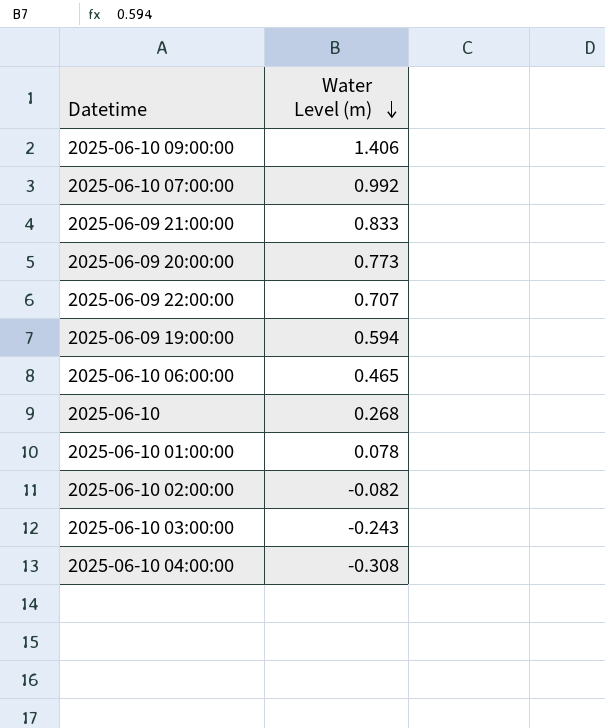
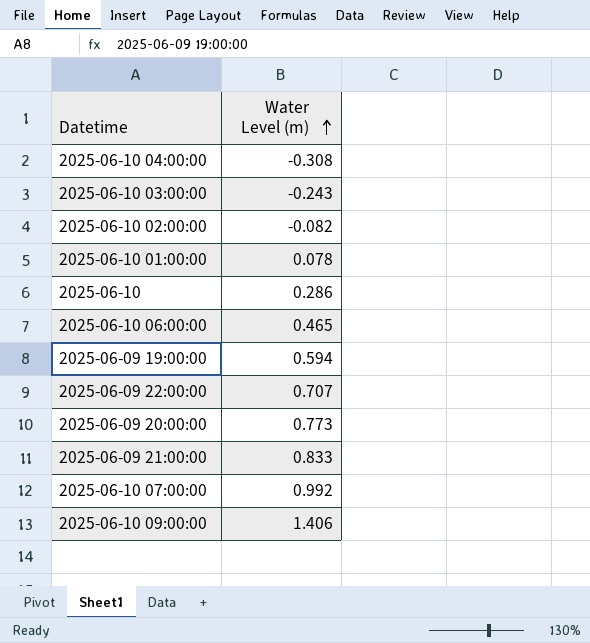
row order: Water Level (m) descending -> Water Level (m) ascending
2025-06-10 | Water Level (m): 0.268 -> 0.286

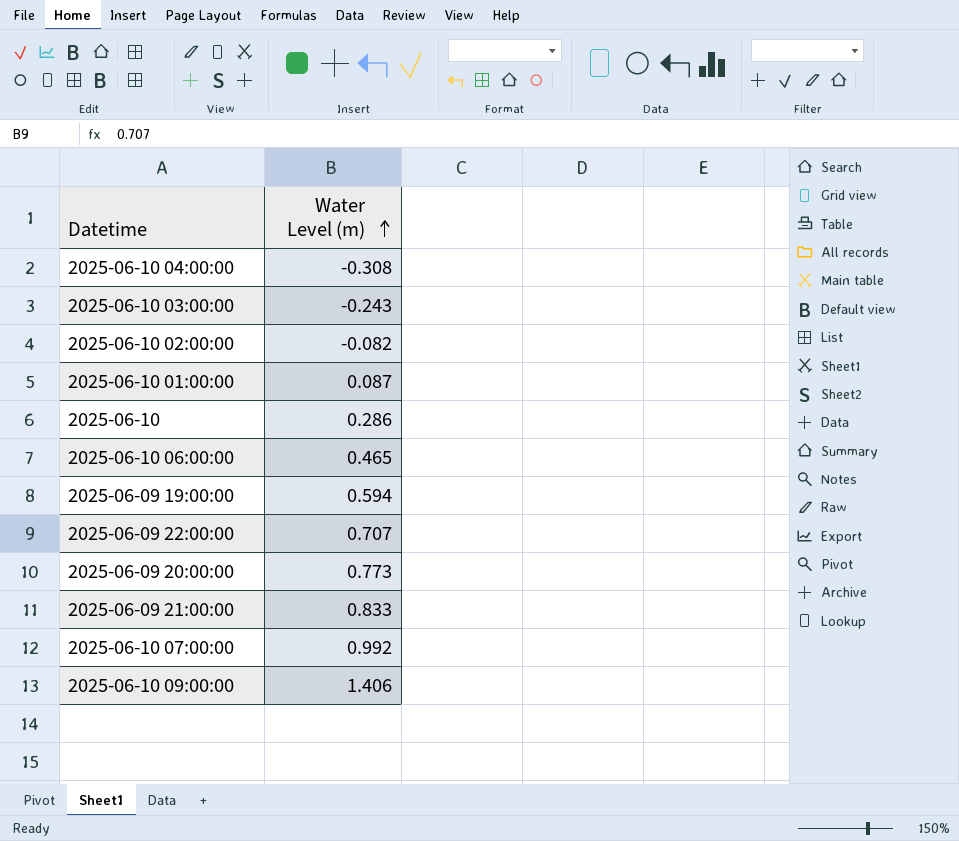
2025-06-10 01:00:00 | Water Level (m): 0.078 -> 0.087

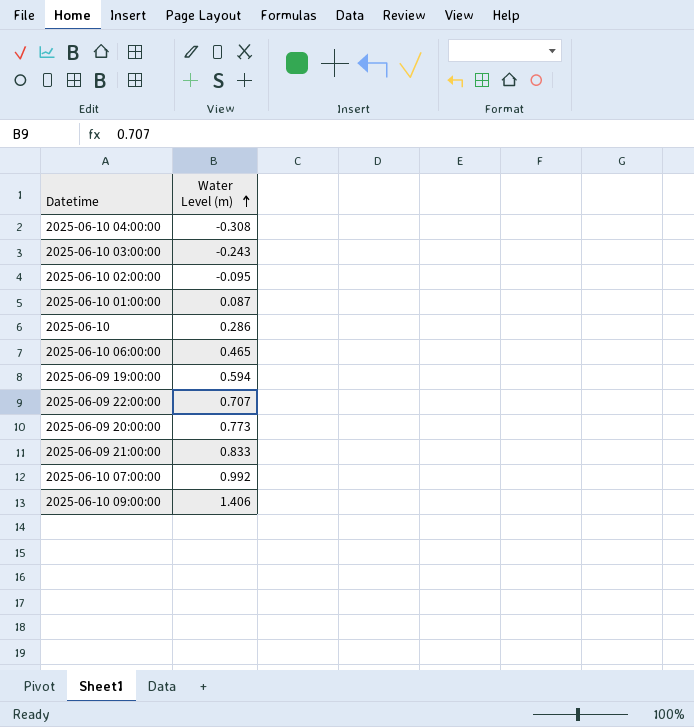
2025-06-10 02:00:00 | Water Level (m): -0.082 -> -0.095

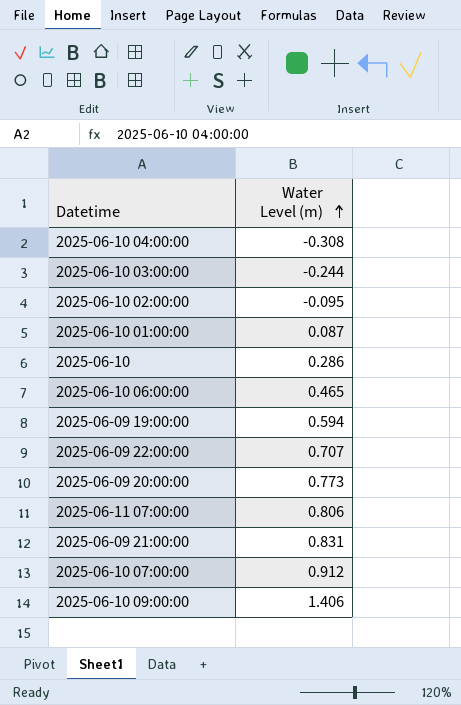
2025-06-10 03:00:00 | Water Level (m): -0.243 -> -0.244
row 2025-06-11 07:00:00: none -> 0.806
2025-06-09 21:00:00 | Water Level (m): 0.833 -> 0.831
2025-06-10 07:00:00 | Water Level (m): 0.992 -> 0.912

